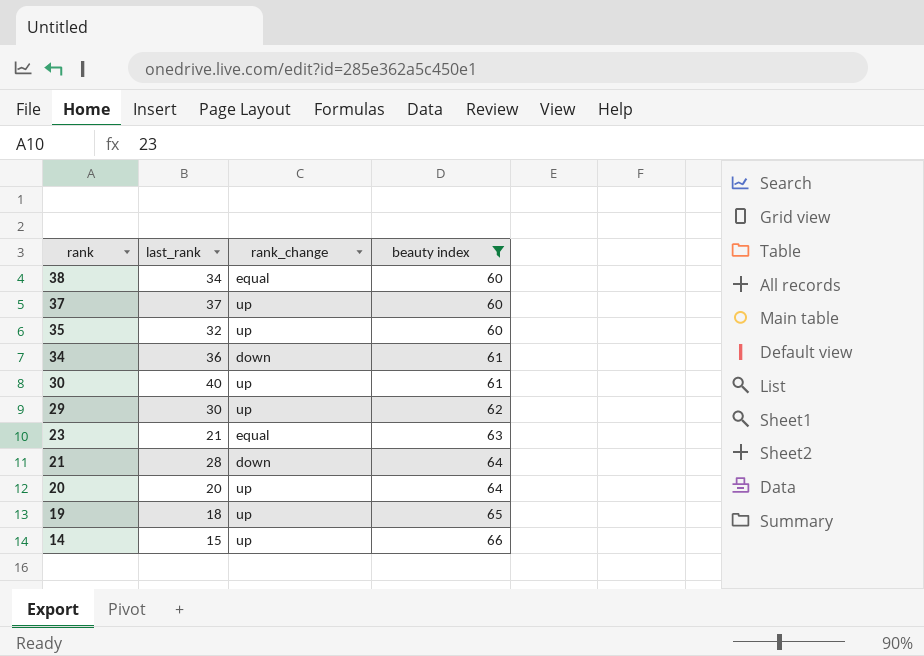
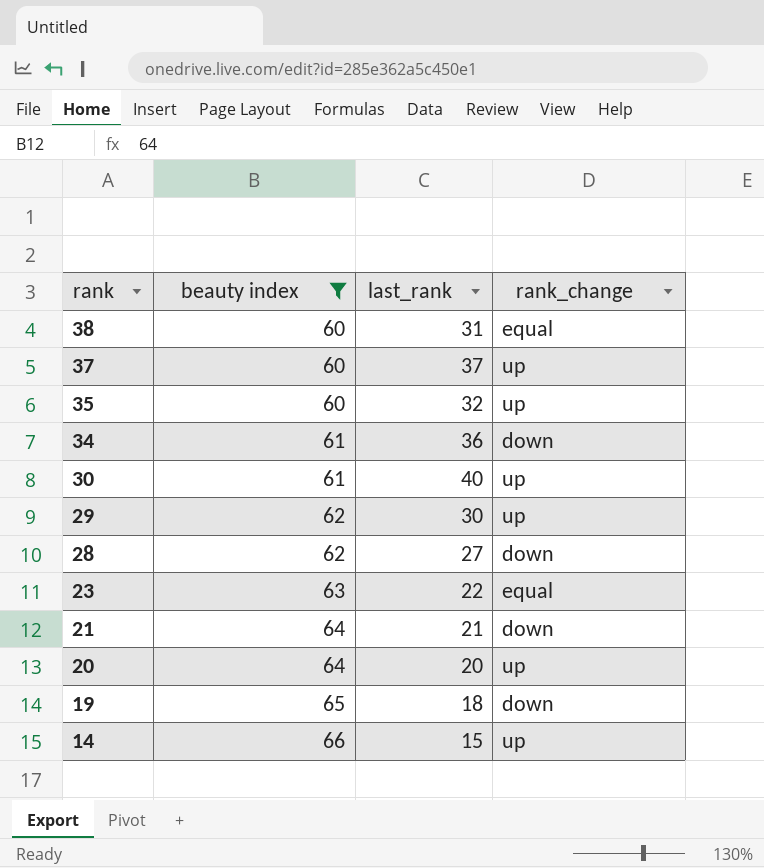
column beauty index | position: 4 -> 2
38 | last_rank: 34 -> 31
row 28: none -> 62 | 27 | down
23 | last_rank: 21 -> 22
21 | last_rank: 28 -> 21
19 | rank_change: up -> down

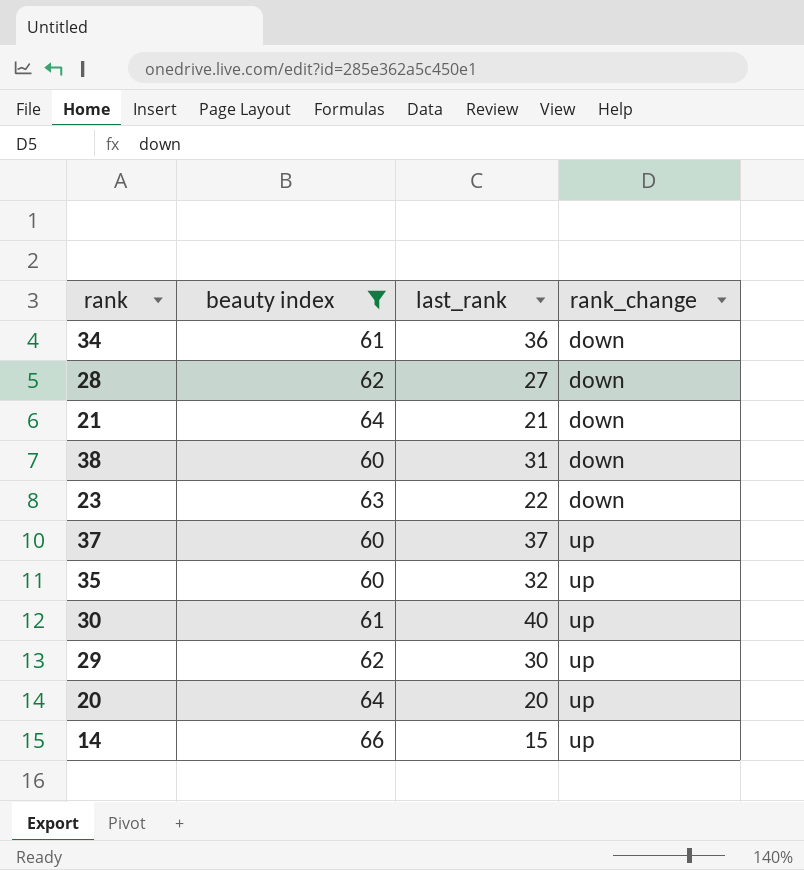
row order: rank descending -> rank_change ascending
row 19: 65 | 18 | down -> none
38 | rank_change: equal -> down
23 | rank_change: equal -> down

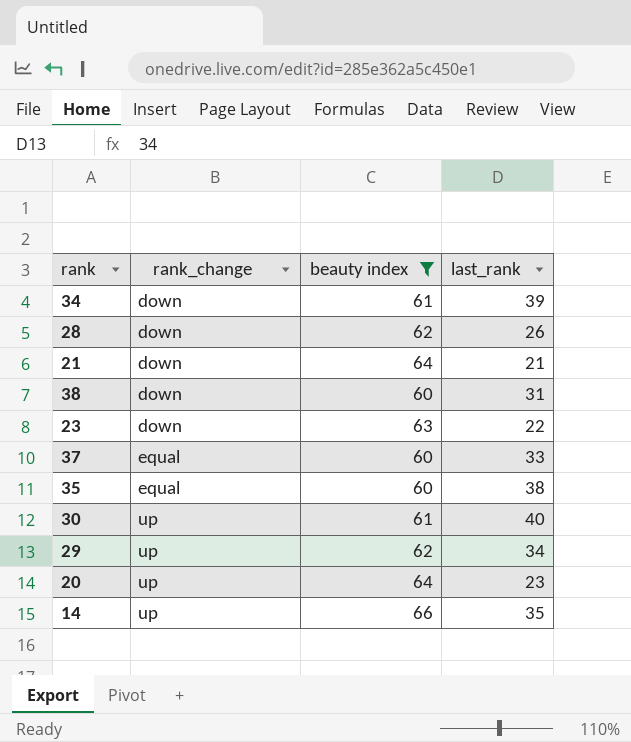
column rank_change | position: 4 -> 2
34 | last_rank: 36 -> 39
28 | last_rank: 27 -> 26
37 | rank_change: up -> equal
37 | last_rank: 37 -> 33
35 | rank_change: up -> equal
35 | last_rank: 32 -> 38
29 | last_rank: 30 -> 34
20 | last_rank: 20 -> 23
14 | last_rank: 15 -> 35

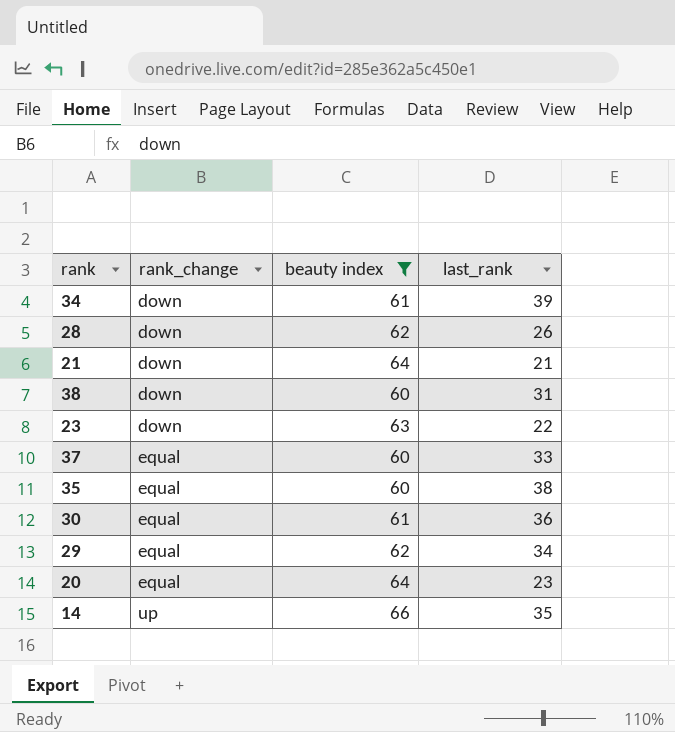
30 | rank_change: up -> equal
30 | last_rank: 40 -> 36
29 | rank_change: up -> equal
20 | rank_change: up -> equal

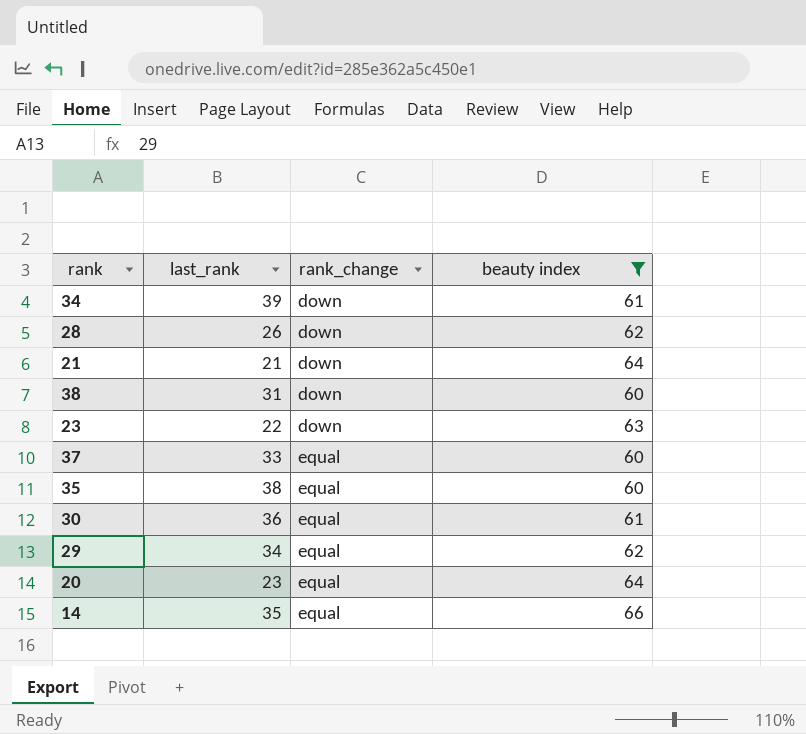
column last_rank | position: 4 -> 2
14 | rank_change: up -> equal

